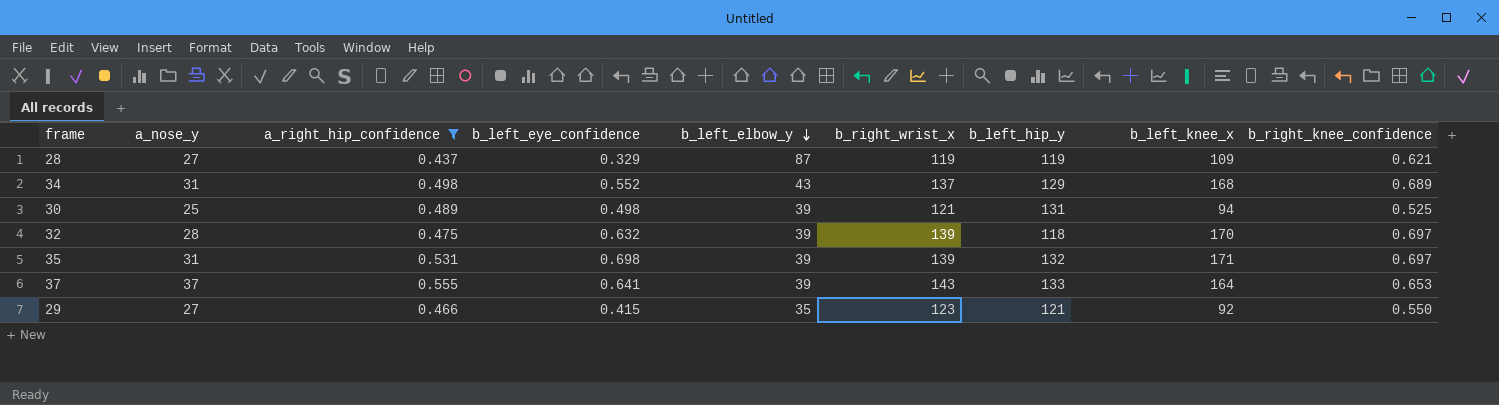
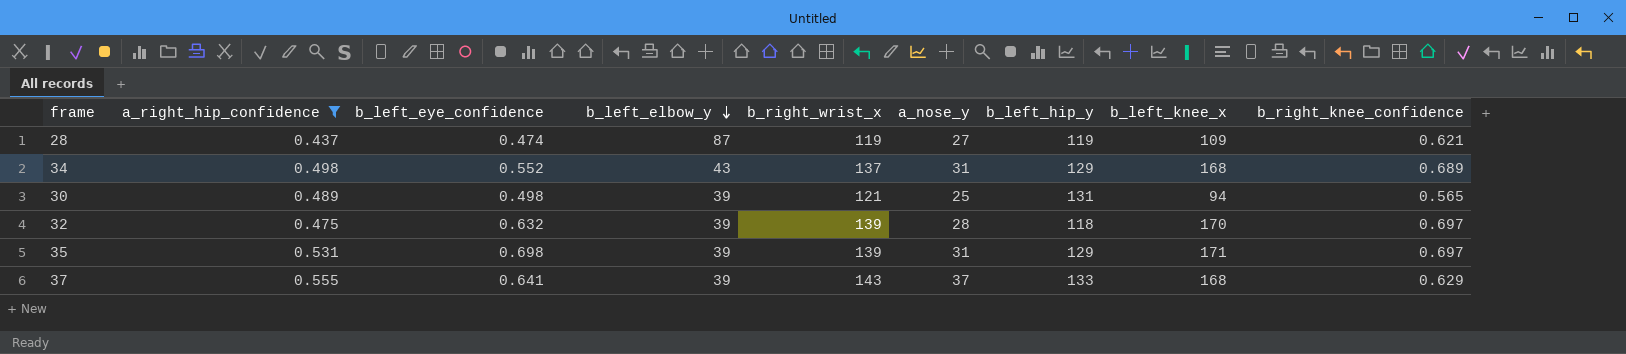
column a_nose_y | position: 2 -> 6
row 29: 27 | 0.466 | 0.415 | 35 | 123 | 121 | 92 | 0.550 -> none
28 | b_left_eye_confidence: 0.329 -> 0.474
30 | b_right_knee_confidence: 0.525 -> 0.565
35 | b_left_hip_y: 132 -> 129
37 | b_left_knee_x: 164 -> 168
37 | b_right_knee_confidence: 0.653 -> 0.629

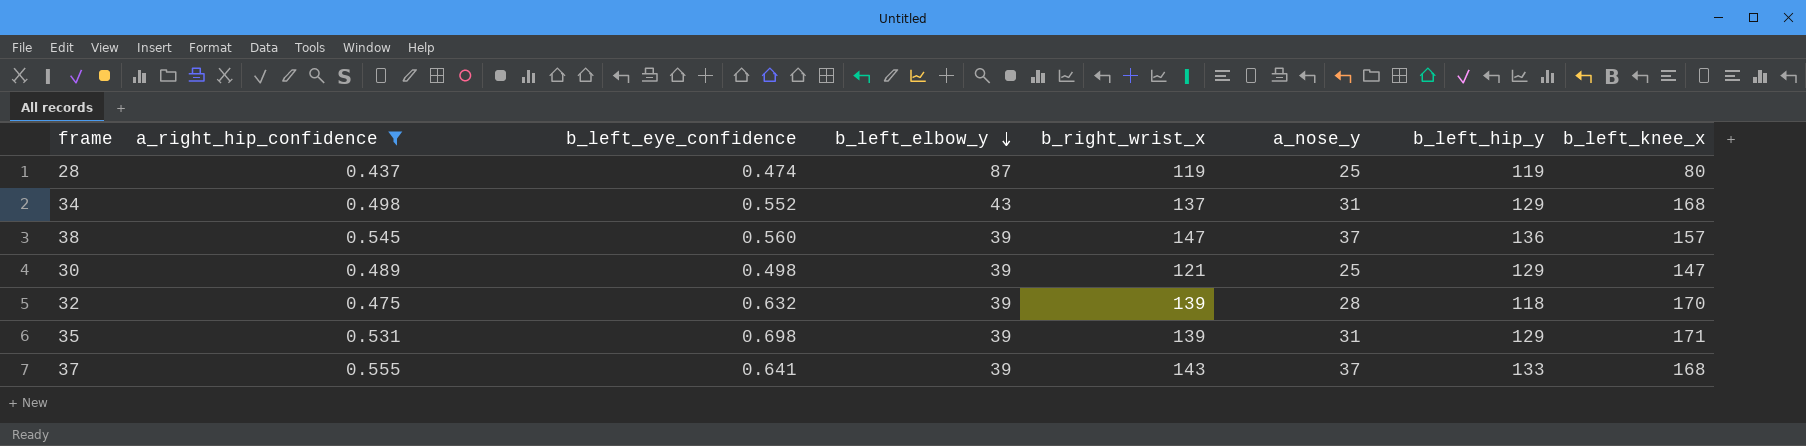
column b_right_knee_confidence | position: 9 -> none
28 | a_nose_y: 27 -> 25
28 | b_left_knee_x: 109 -> 80
row 38: none -> 0.545 | 0.560 | 39 | 147 | 37 | 136 | 157
30 | b_left_hip_y: 131 -> 129
30 | b_left_knee_x: 94 -> 147

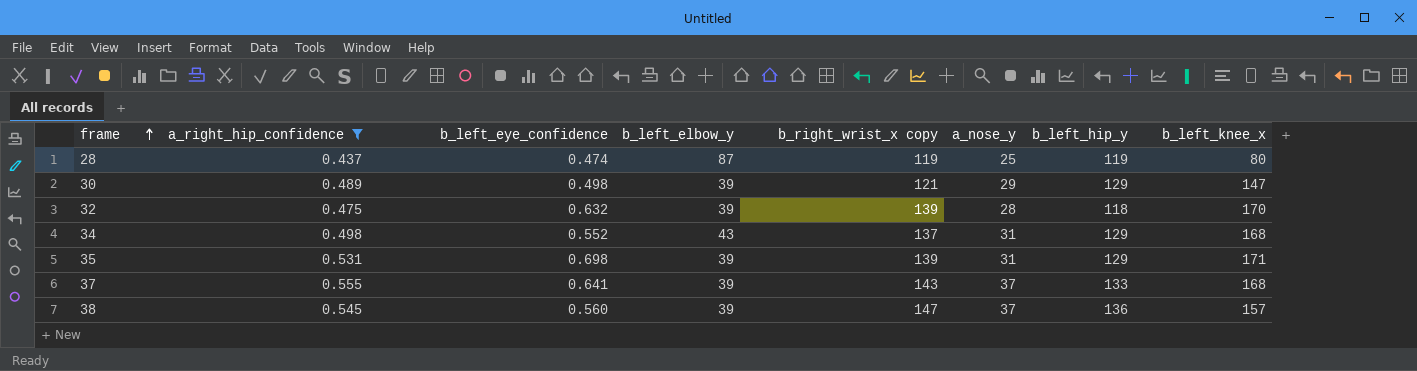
row order: b_left_elbow_y descending -> frame ascending
column name: b_right_wrist_x -> b_right_wrist_x copy
30 | a_nose_y: 25 -> 29

